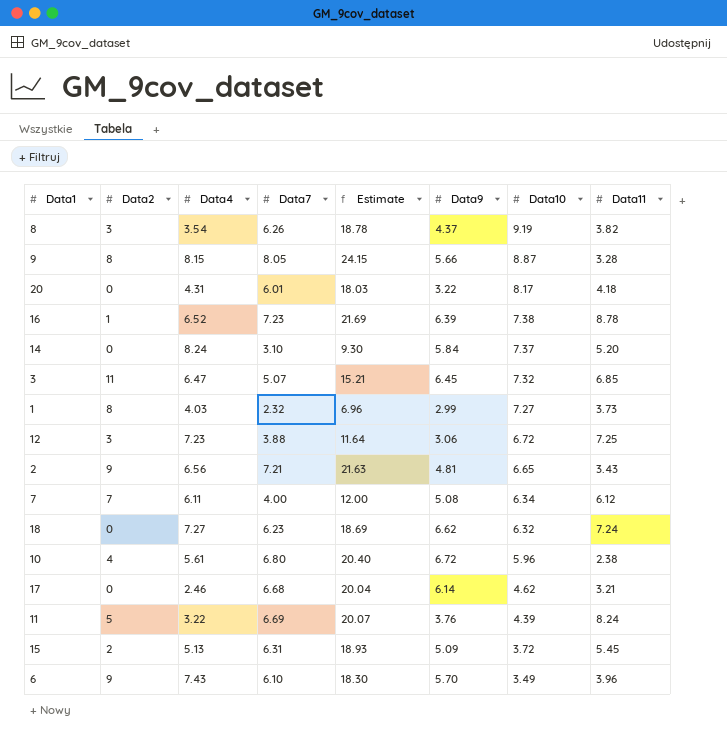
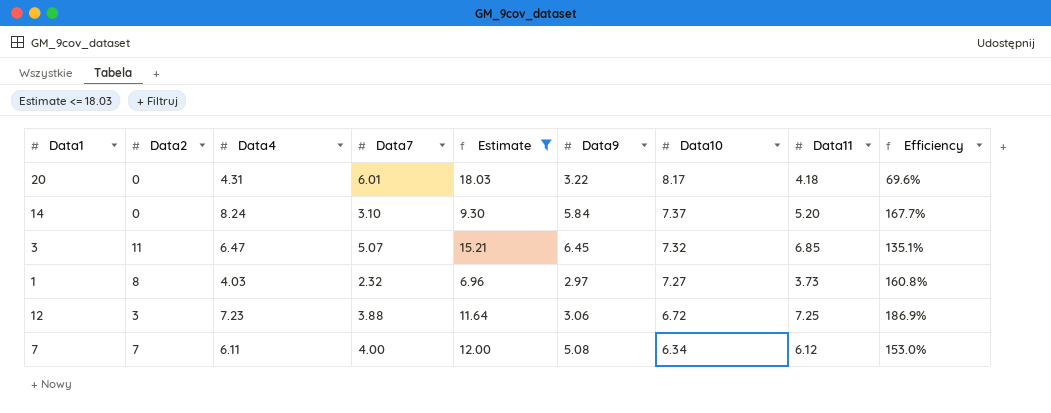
filter: none -> Estimate <= 18.03
column Efficiency | formula: none -> [Data11] / [Data7]
1 | Data9: 2.99 -> 2.97

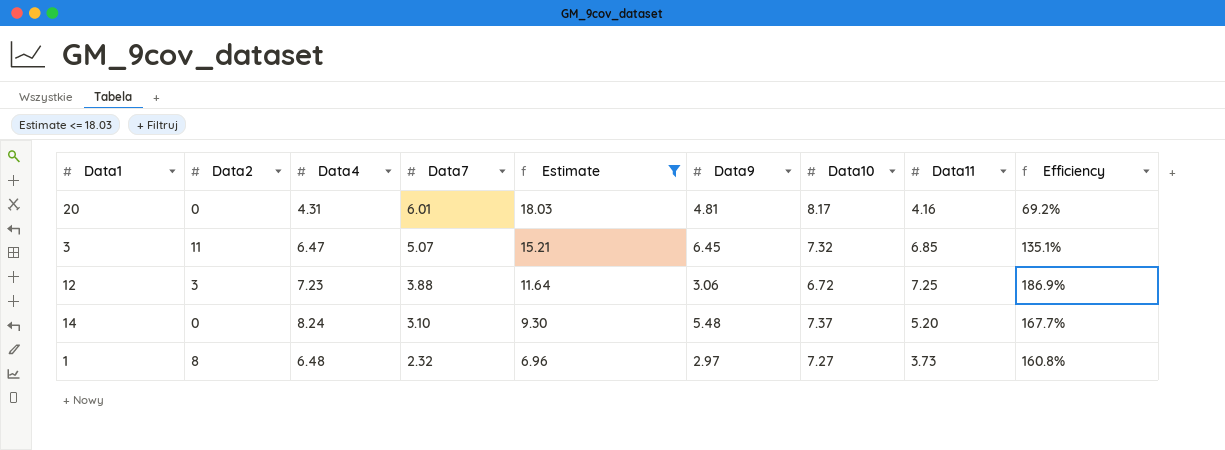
row order: Data10 descending -> Data7 descending
row 7: 7 | 6.11 | 4.00 | 12.00 | 5.08 | 6.34 | 6.12 | 153.0% -> none
20 | Data9: 3.22 -> 4.81
20 | Data11: 4.18 -> 4.16
20 | Efficiency: 69.6% -> 69.2%
14 | Data9: 5.84 -> 5.48
1 | Data4: 4.03 -> 6.48

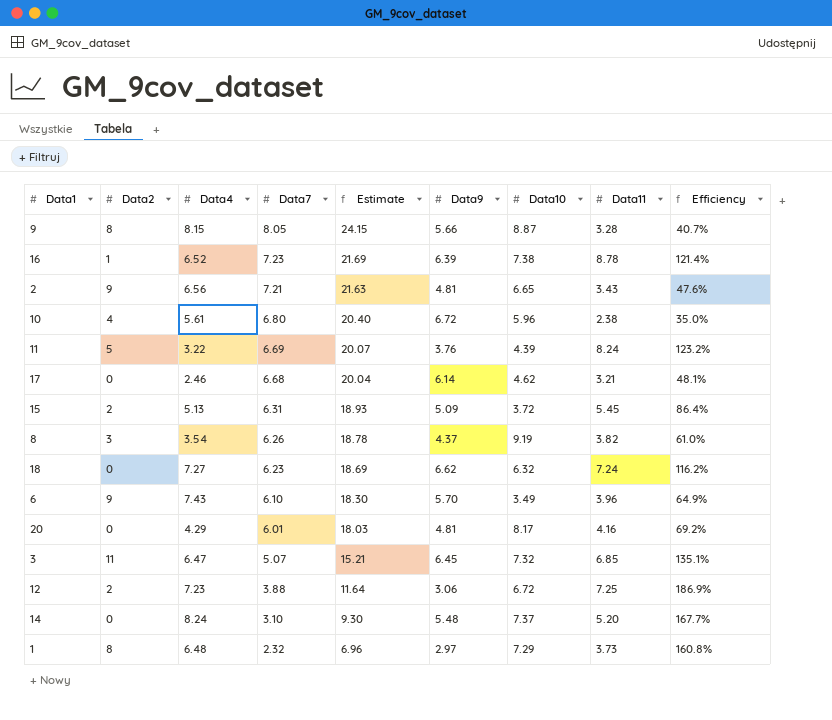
filter: Estimate <= 18.03 -> none
20 | Data4: 4.31 -> 4.29
12 | Data2: 3 -> 2
1 | Data10: 7.27 -> 7.29

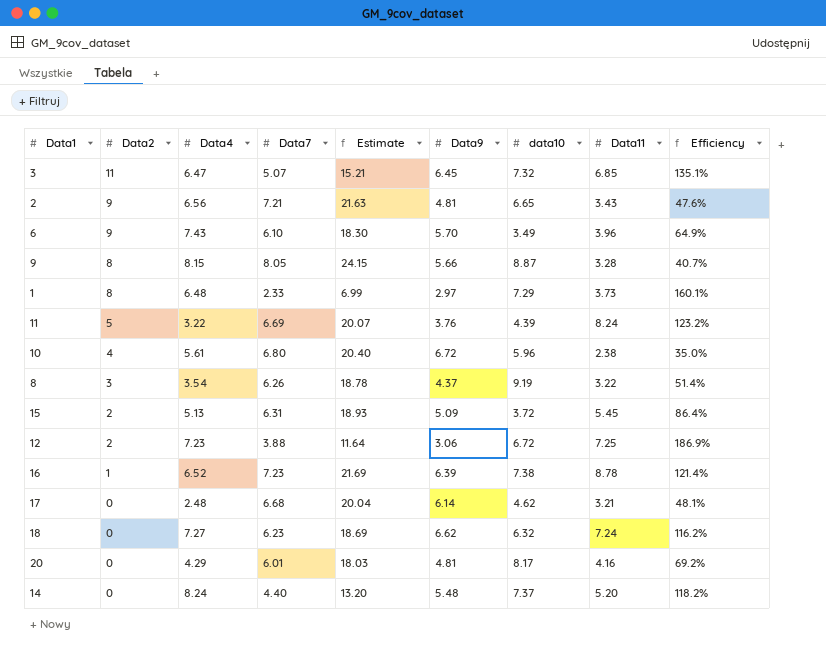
row order: Data7 descending -> Data2 descending
column name: Data10 -> data10
1 | Data7: 2.32 -> 2.33
1 | Estimate: 6.96 -> 6.99
1 | Efficiency: 160.8% -> 160.1%
8 | Data11: 3.82 -> 3.22
8 | Efficiency: 61.0% -> 51.4%
17 | Data4: 2.46 -> 2.48
14 | Data7: 3.10 -> 4.40
14 | Estimate: 9.30 -> 13.20
14 | Efficiency: 167.7% -> 118.2%

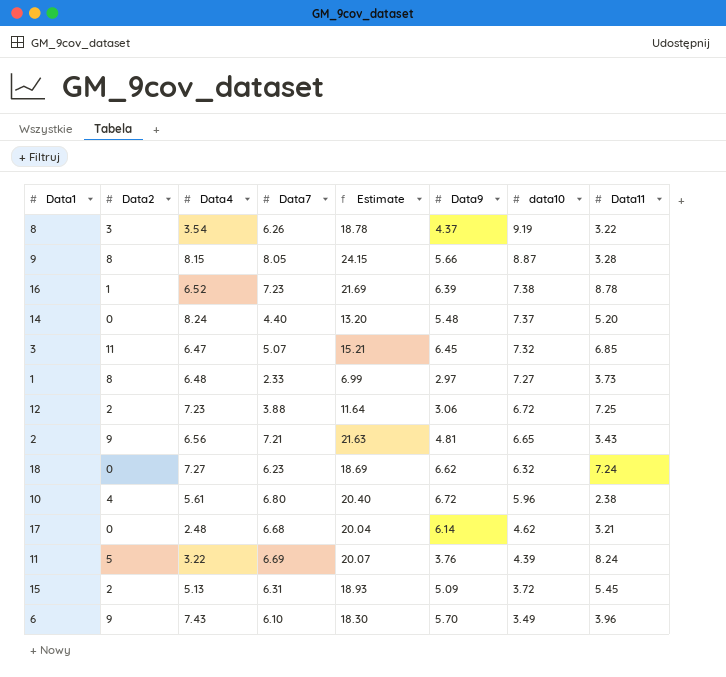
row order: Data2 descending -> data10 descending
column Efficiency | formula: [Data11] / [Data7] -> none
row 20: 0 | 4.29 | 6.01 | 18.03 | 4.81 | 8.17 | 4.16 | 69.2% -> none
1 | data10: 7.29 -> 7.27

